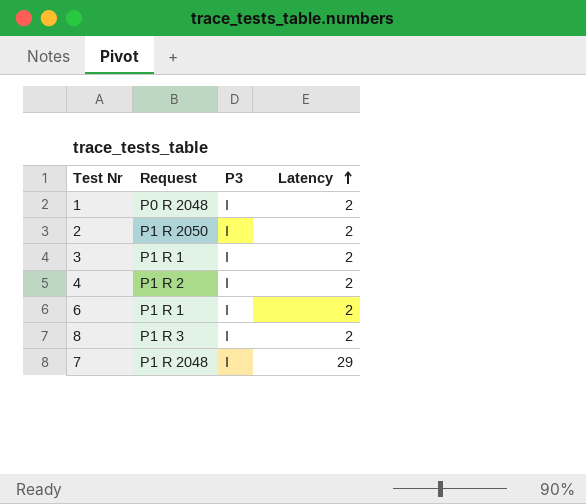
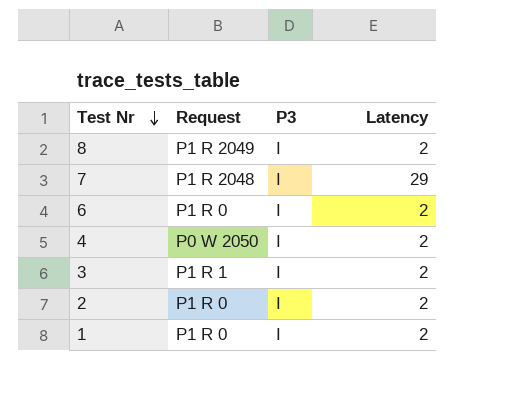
row order: Latency ascending -> Test Nr descending
8 | Request: P1 R 3 -> P1 R 2049
6 | Request: P1 R 1 -> P1 R 0
4 | Request: P1 R 2 -> P0 W 2050
2 | Request: P1 R 2050 -> P1 R 0
1 | Request: P0 R 2048 -> P1 R 0

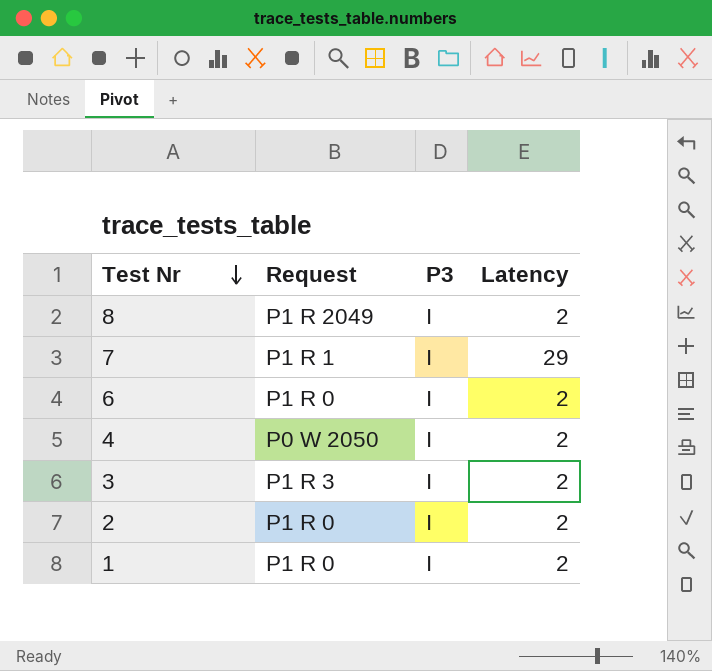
7 | Request: P1 R 2048 -> P1 R 1
3 | Request: P1 R 1 -> P1 R 3

